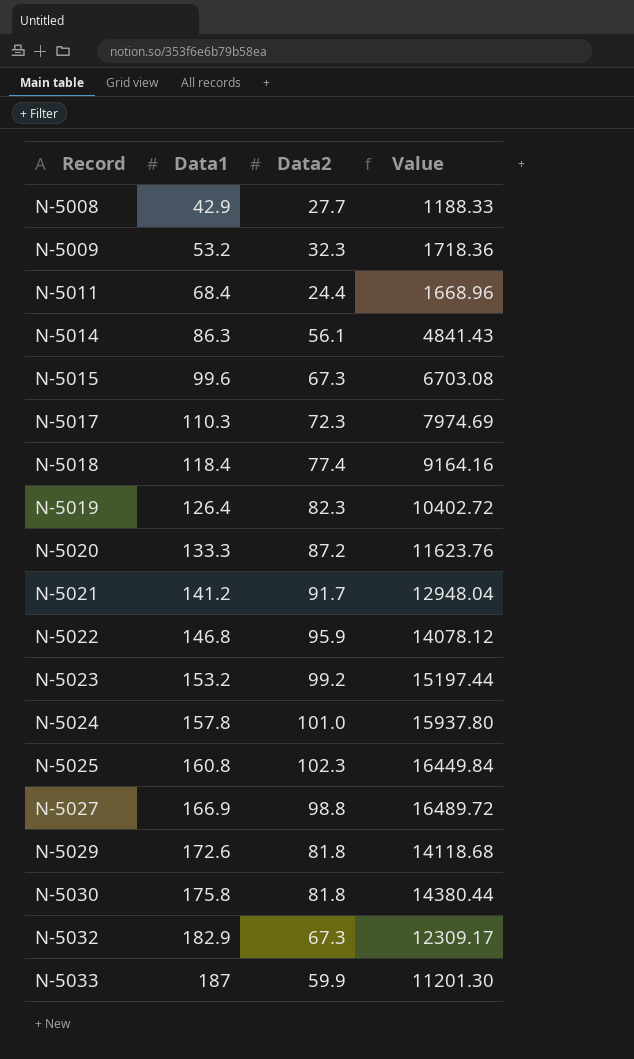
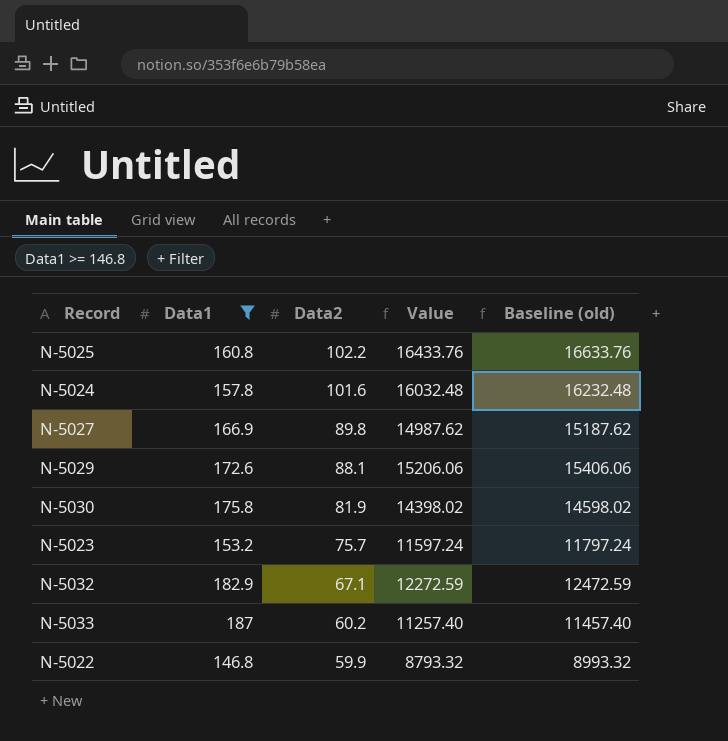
filter: none -> Data1 >= 146.8
row order: Record ascending -> Data2 descending
column Baseline (old) | formula: none -> [Value] + 200
N-5025 | Data2: 102.3 -> 102.2
N-5025 | Value: 16449.84 -> 16433.76
N-5024 | Data2: 101.0 -> 101.6
N-5024 | Value: 15937.80 -> 16032.48
N-5027 | Data2: 98.8 -> 89.8
N-5027 | Value: 16489.72 -> 14987.62
N-5029 | Data2: 81.8 -> 88.1
N-5029 | Value: 14118.68 -> 15206.06
N-5030 | Data2: 81.8 -> 81.9
N-5030 | Value: 14380.44 -> 14398.02
N-5023 | Data2: 99.2 -> 75.7
N-5023 | Value: 15197.44 -> 11597.24
N-5032 | Data2: 67.3 -> 67.1
N-5032 | Value: 12309.17 -> 12272.59
N-5033 | Data2: 59.9 -> 60.2
N-5033 | Value: 11201.30 -> 11257.40
N-5022 | Data2: 95.9 -> 59.9
N-5022 | Value: 14078.12 -> 8793.32

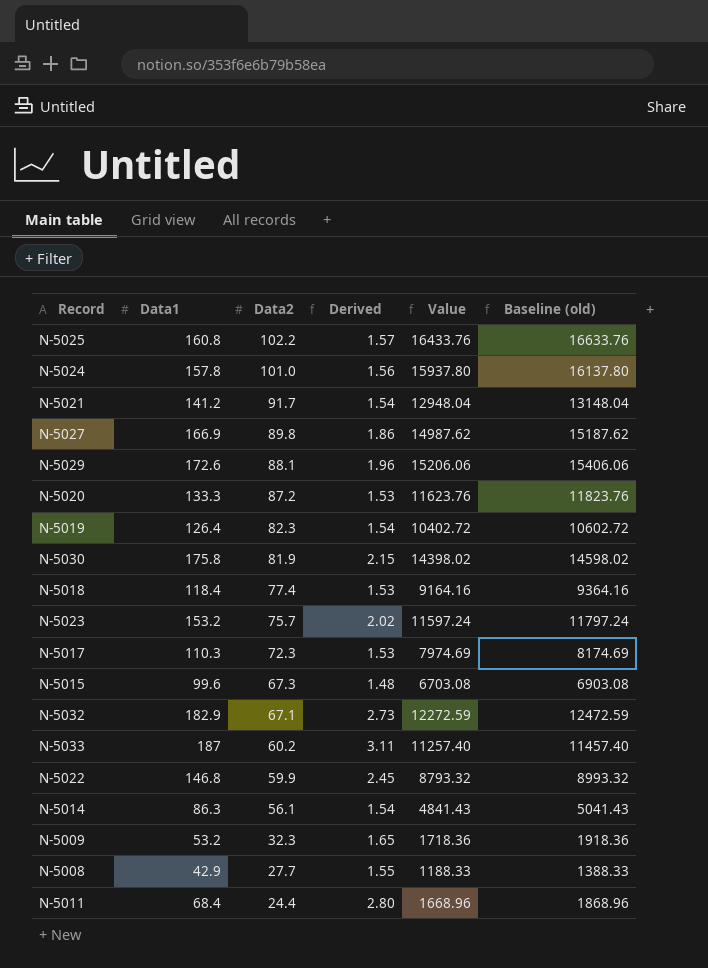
filter: Data1 >= 146.8 -> none
column Derived | formula: none -> [Data1] / [Data2]
N-5024 | Data2: 101.6 -> 101.0
N-5024 | Value: 16032.48 -> 15937.80
N-5024 | Baseline (old): 16232.48 -> 16137.80

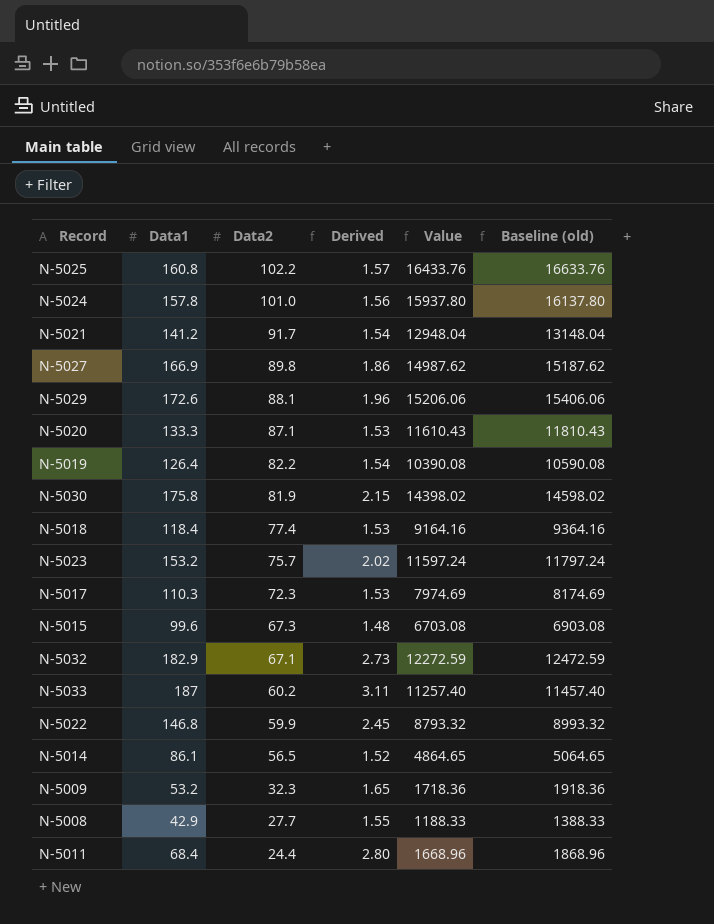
N-5020 | Data2: 87.2 -> 87.1
N-5020 | Value: 11623.76 -> 11610.43
N-5020 | Baseline (old): 11823.76 -> 11810.43
N-5019 | Data2: 82.3 -> 82.2
N-5019 | Value: 10402.72 -> 10390.08
N-5019 | Baseline (old): 10602.72 -> 10590.08
N-5014 | Data1: 86.3 -> 86.1
N-5014 | Data2: 56.1 -> 56.5
N-5014 | Derived: 1.54 -> 1.52
N-5014 | Value: 4841.43 -> 4864.65
N-5014 | Baseline (old): 5041.43 -> 5064.65

